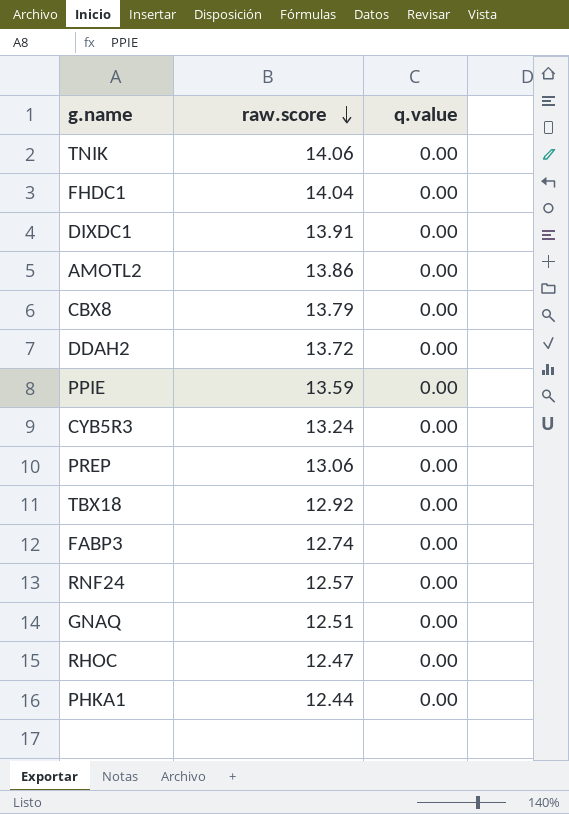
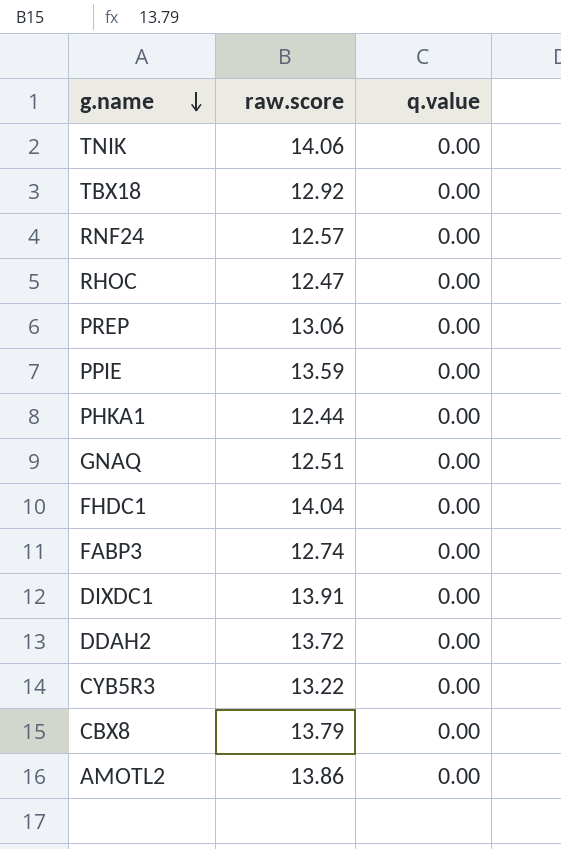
row order: raw.score descending -> g.name descending
CYB5R3 | raw.score: 13.24 -> 13.22

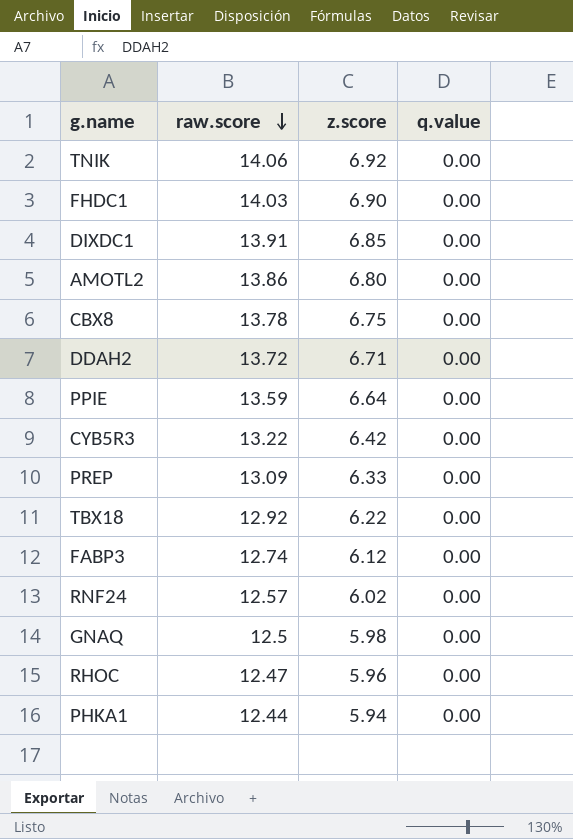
row order: g.name descending -> raw.score descending
column z.score | position: none -> 3
FHDC1 | raw.score: 14.04 -> 14.03
CBX8 | raw.score: 13.79 -> 13.78
PREP | raw.score: 13.06 -> 13.09
GNAQ | raw.score: 12.51 -> 12.5

